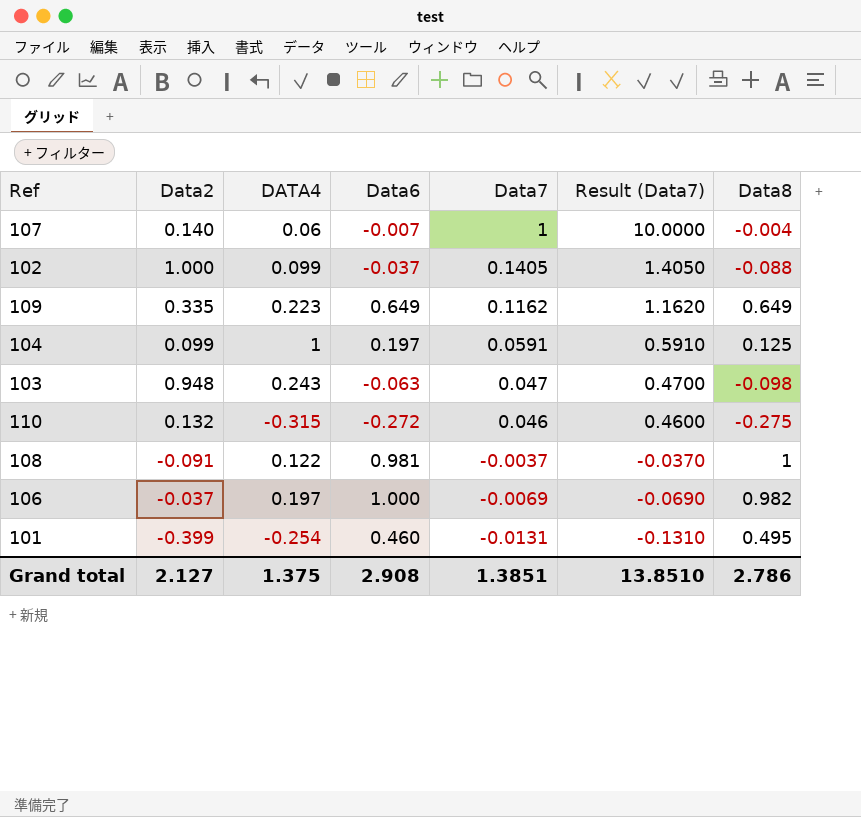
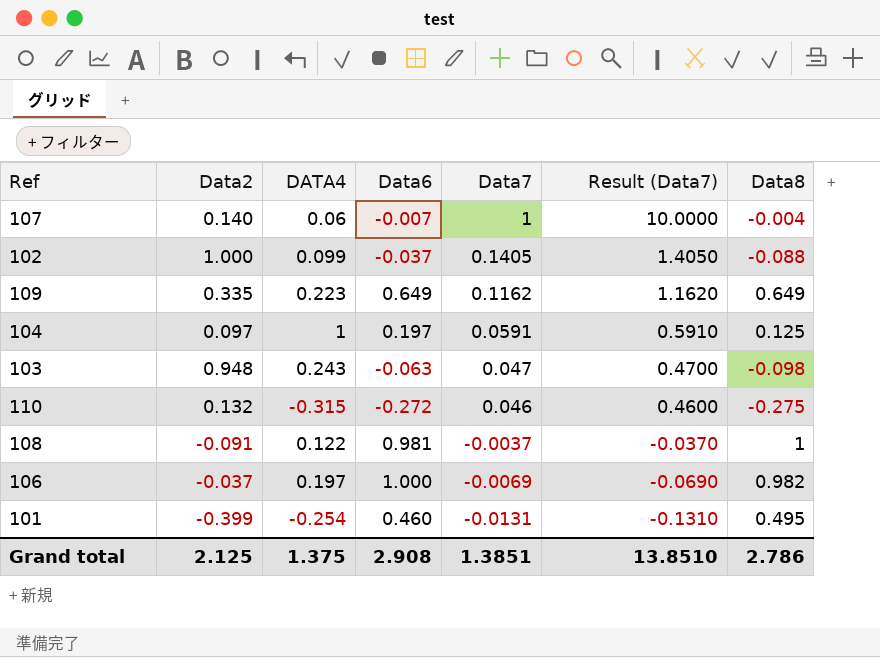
104 | Data2: 0.099 -> 0.097
Grand total | Data2: 2.127 -> 2.125

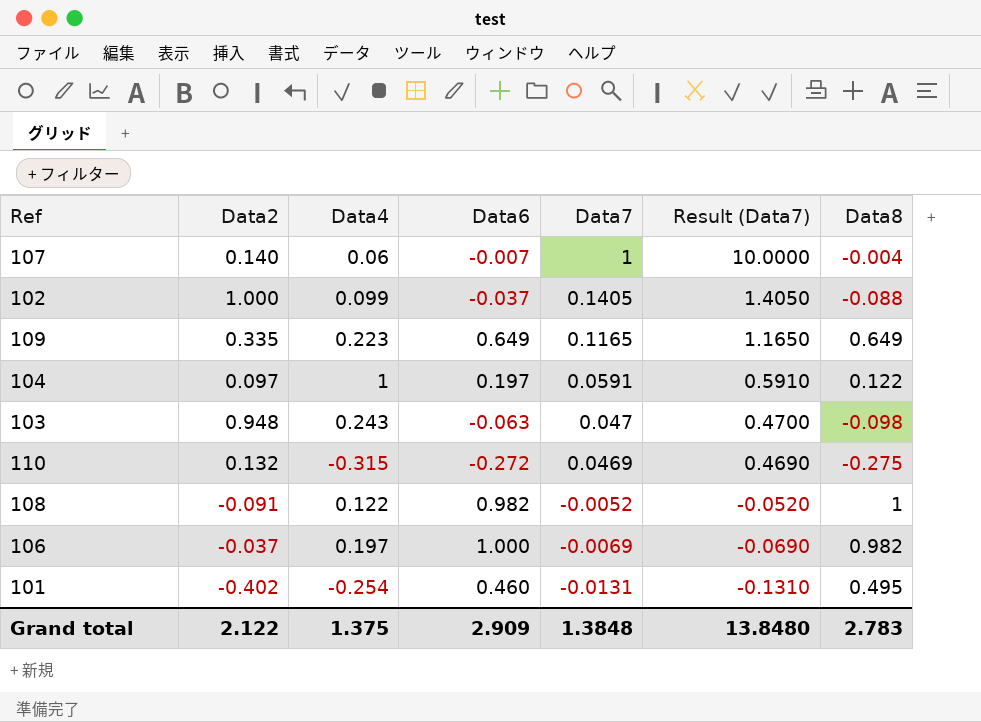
column name: DATA4 -> Data4
109 | Data7: 0.1162 -> 0.1165
109 | Result (Data7): 1.1620 -> 1.1650
104 | Data8: 0.125 -> 0.122
110 | Data7: 0.046 -> 0.0469
110 | Result (Data7): 0.4600 -> 0.4690
108 | Data6: 0.981 -> 0.982
108 | Data7: -0.0037 -> -0.0052
108 | Result (Data7): -0.0370 -> -0.0520
101 | Data2: -0.399 -> -0.402
Grand total | Data2: 2.125 -> 2.122
Grand total | Data6: 2.908 -> 2.909
Grand total | Data7: 1.3851 -> 1.3848
Grand total | Result (Data7): 13.8510 -> 13.8480
Grand total | Data8: 2.786 -> 2.783

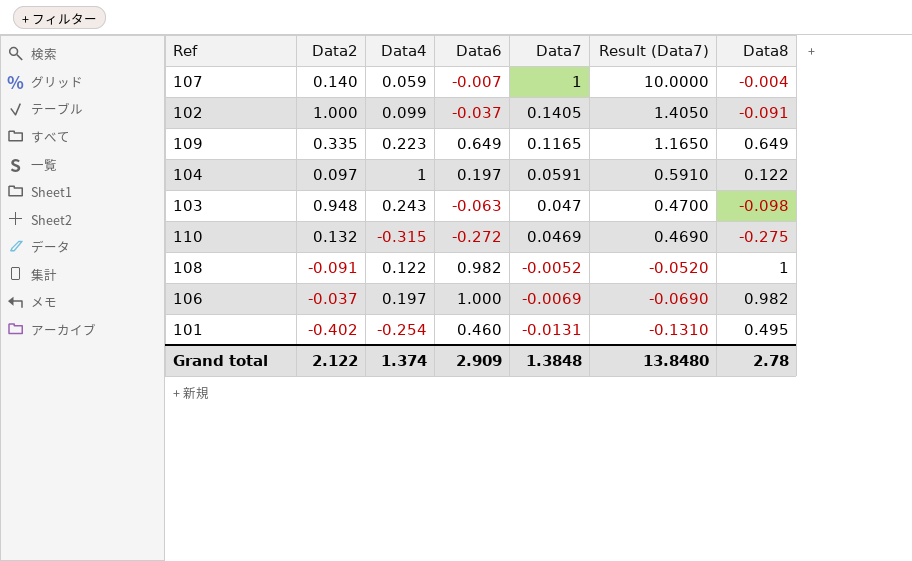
107 | Data4: 0.06 -> 0.059
102 | Data8: -0.088 -> -0.091
Grand total | Data4: 1.375 -> 1.374
Grand total | Data8: 2.783 -> 2.78

